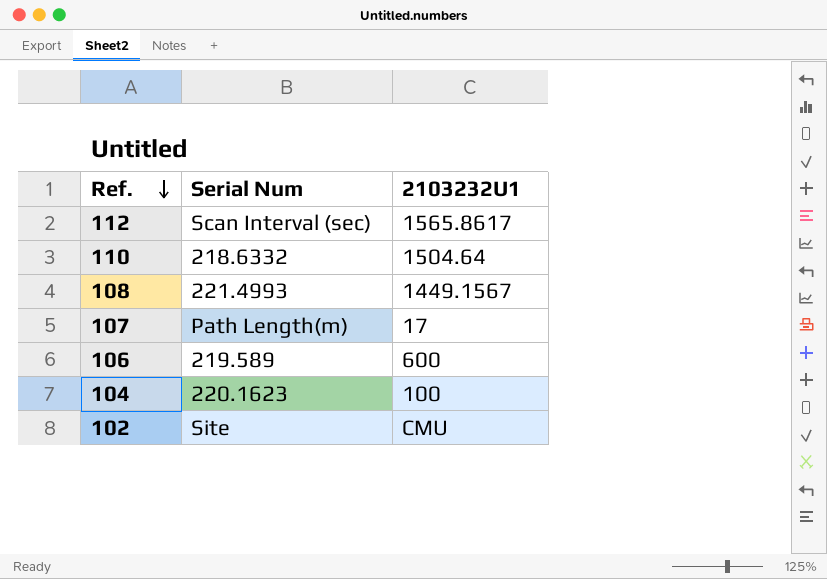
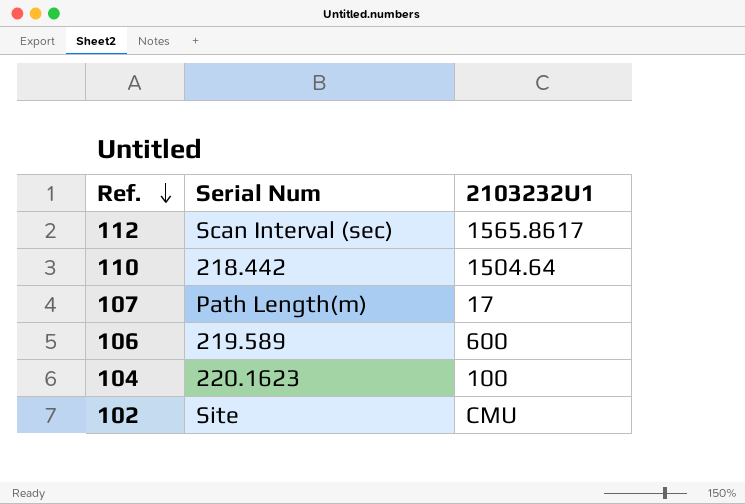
row 108: 221.4993 | 1449.1567 -> none
110 | Serial Num: 218.6332 -> 218.442

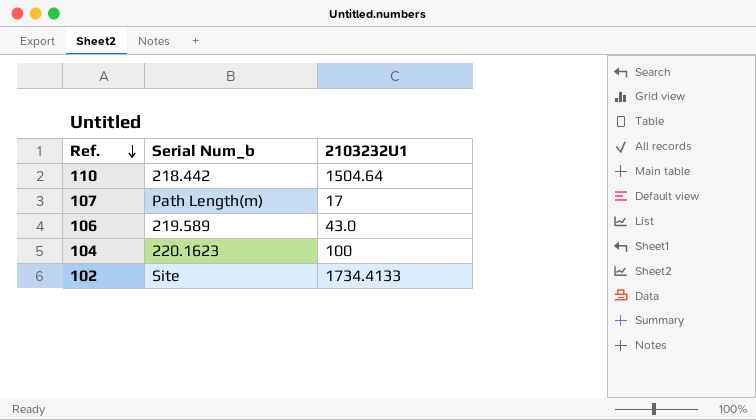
column name: Serial Num -> Serial Num_b
row 112: Scan Interval (sec) | 1565.8617 -> none
106 | 2103232U1: 600 -> 43.0
102 | 2103232U1: CMU -> 1734.4133

